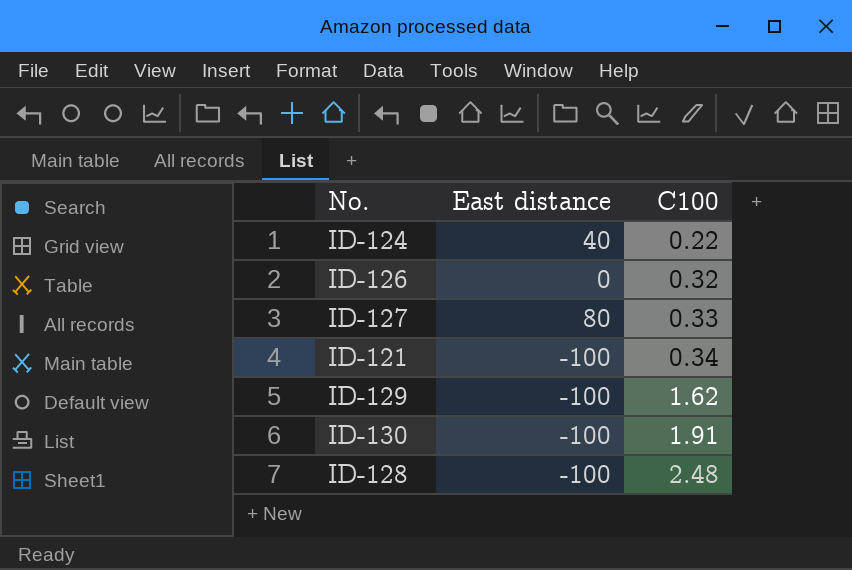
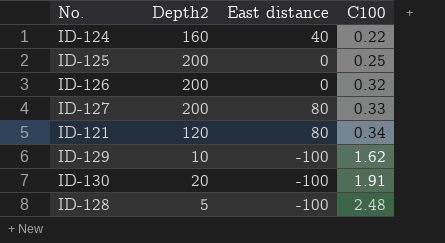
column Depth2 | position: none -> 2
row ID-125: none -> 200 | 0 | 0.25
ID-121 | East distance: -100 -> 80

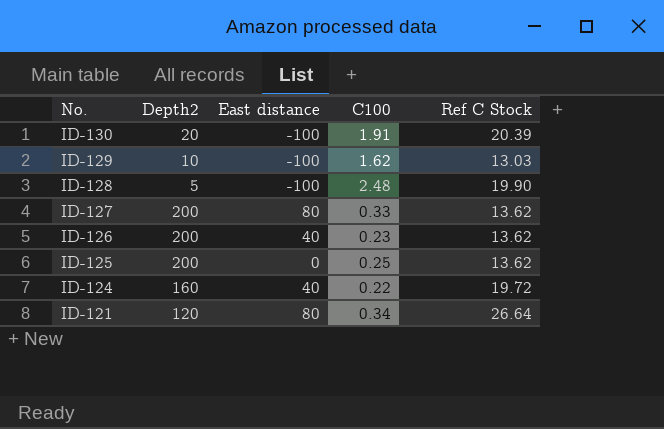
row order: C100 ascending -> No. descending
column Ref C Stock | position: none -> 5
ID-126 | East distance: 0 -> 40
ID-126 | C100: 0.32 -> 0.23

